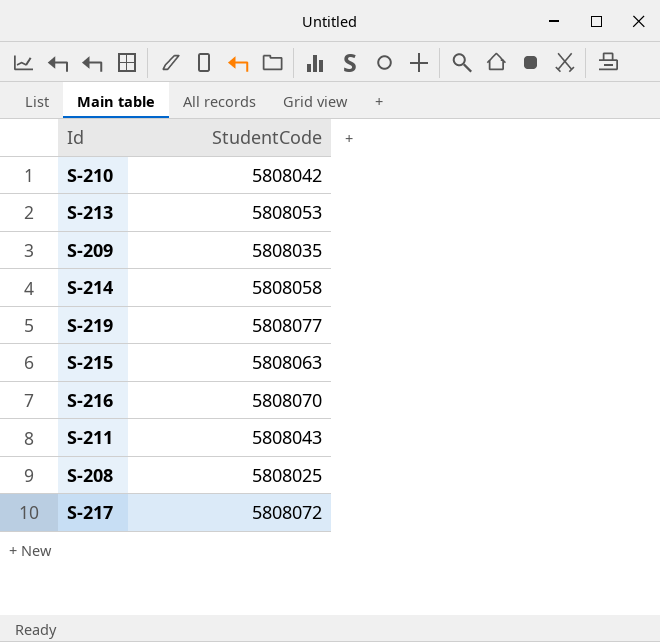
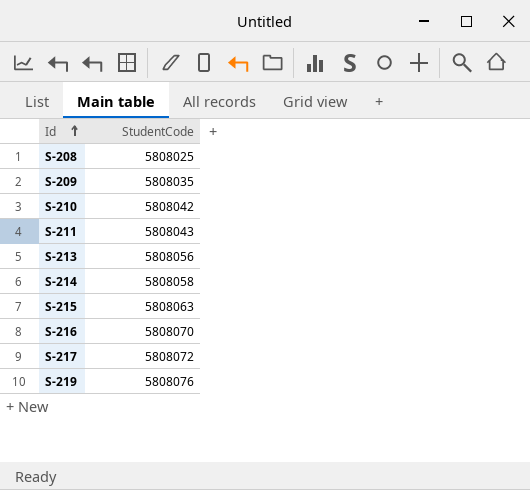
row order: none -> Id ascending
S-213 | StudentCode: 5808053 -> 5808056
S-219 | StudentCode: 5808077 -> 5808076

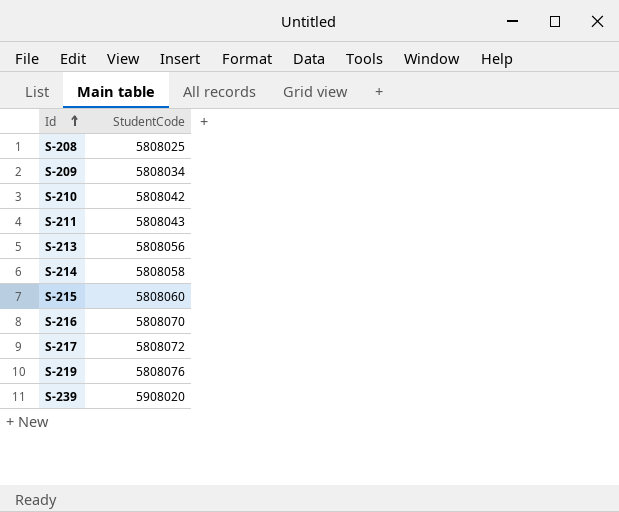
S-209 | StudentCode: 5808035 -> 5808034
S-215 | StudentCode: 5808063 -> 5808060
row S-239: none -> 5908020

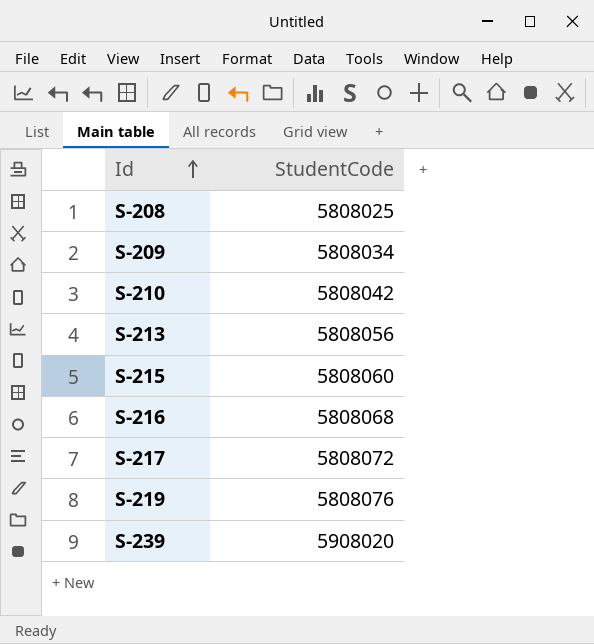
row S-211: 5808043 -> none
row S-214: 5808058 -> none
S-216 | StudentCode: 5808070 -> 5808068

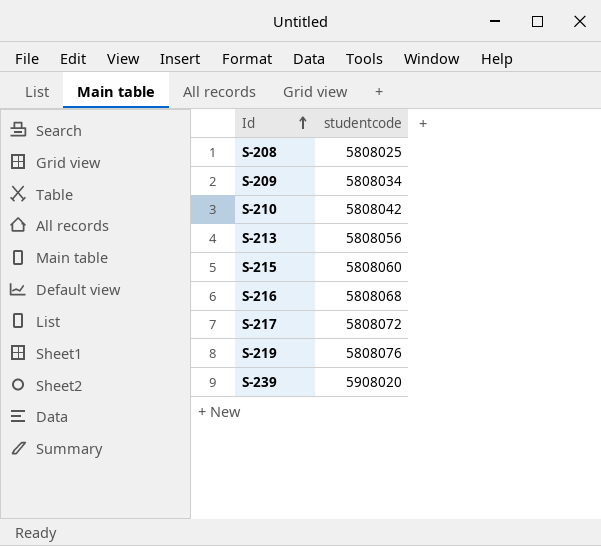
column name: StudentCode -> studentcode

